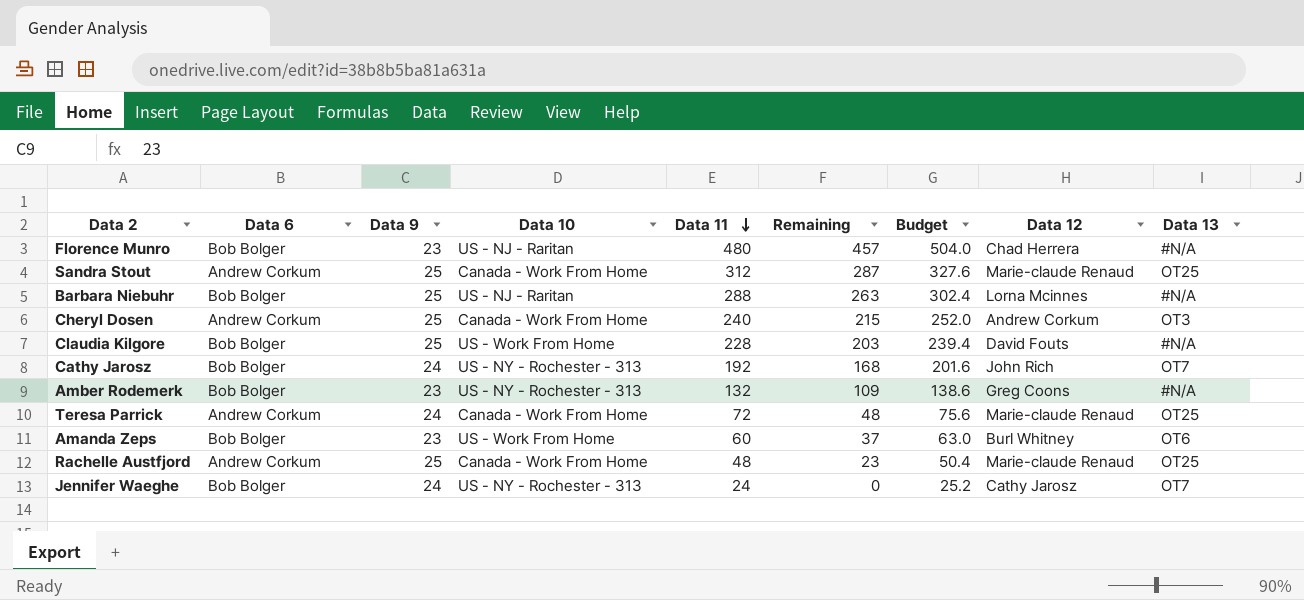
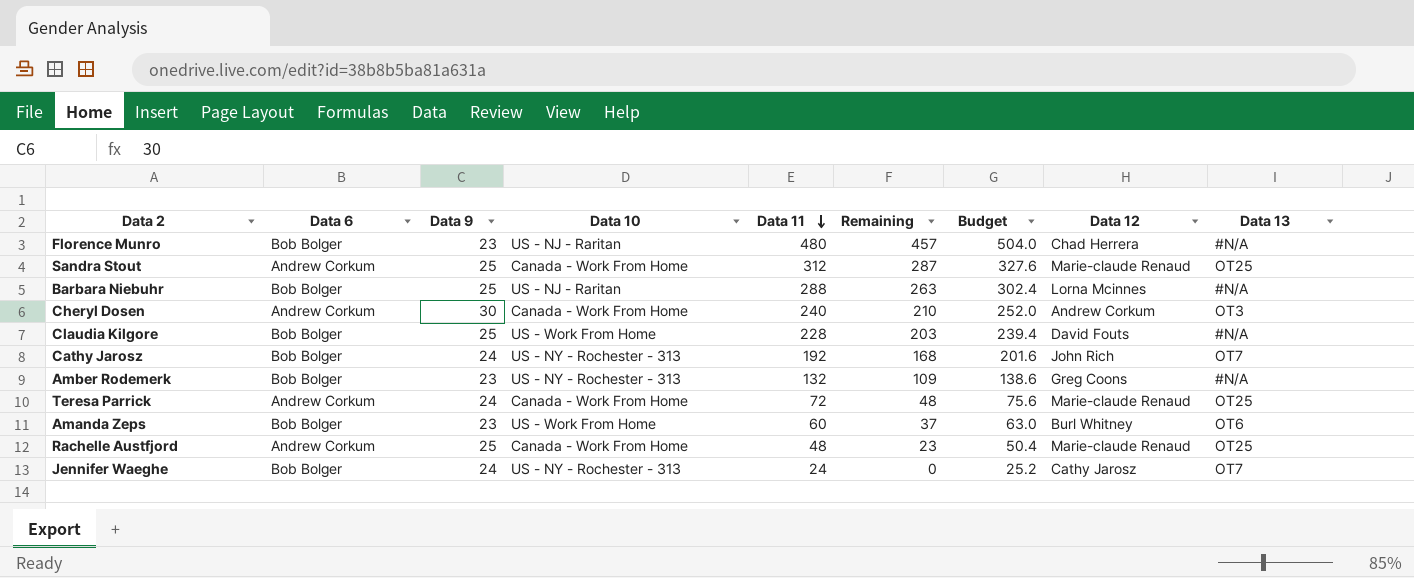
Cheryl Dosen | Data 9: 25 -> 30
Cheryl Dosen | Remaining: 215 -> 210

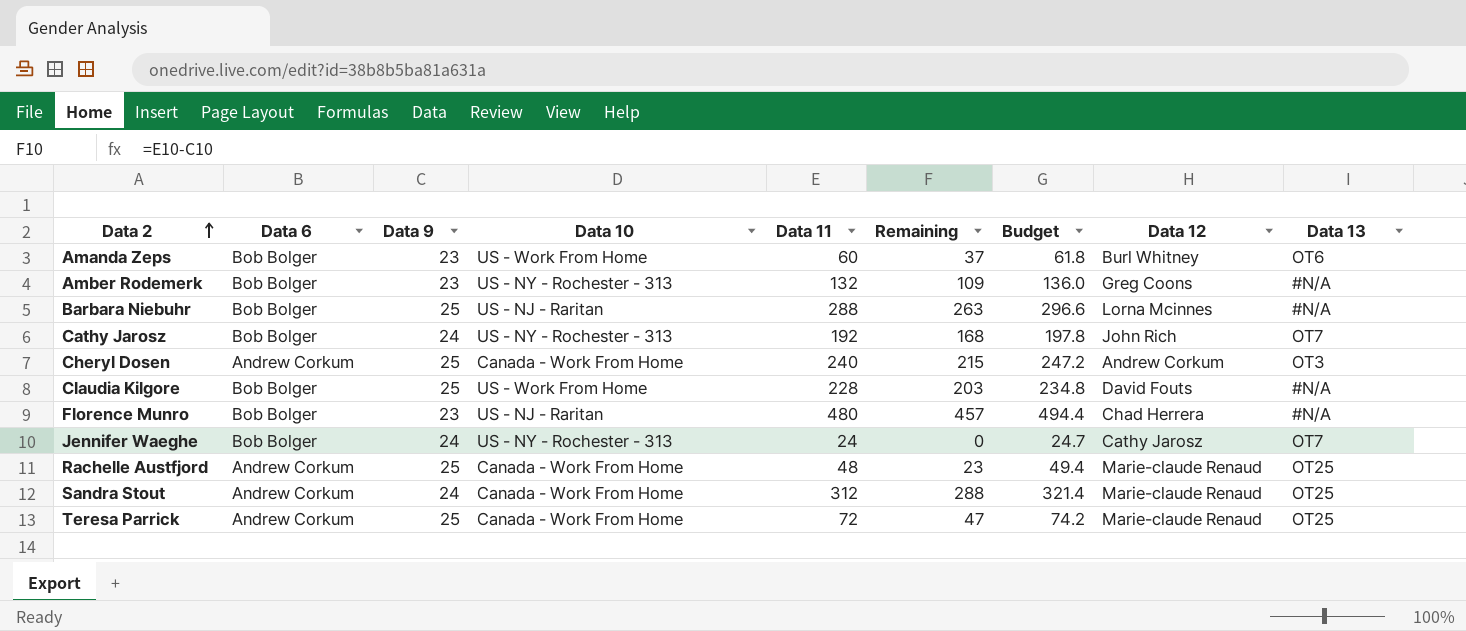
row order: Data 11 descending -> Data 2 ascending
column Budget | formula: [Data 11] * 1.05 -> [Data 11] * 1.03
Cheryl Dosen | Data 9: 30 -> 25
Cheryl Dosen | Remaining: 210 -> 215
Sandra Stout | Data 9: 25 -> 24
Sandra Stout | Remaining: 287 -> 288
Teresa Parrick | Data 9: 24 -> 25
Teresa Parrick | Remaining: 48 -> 47

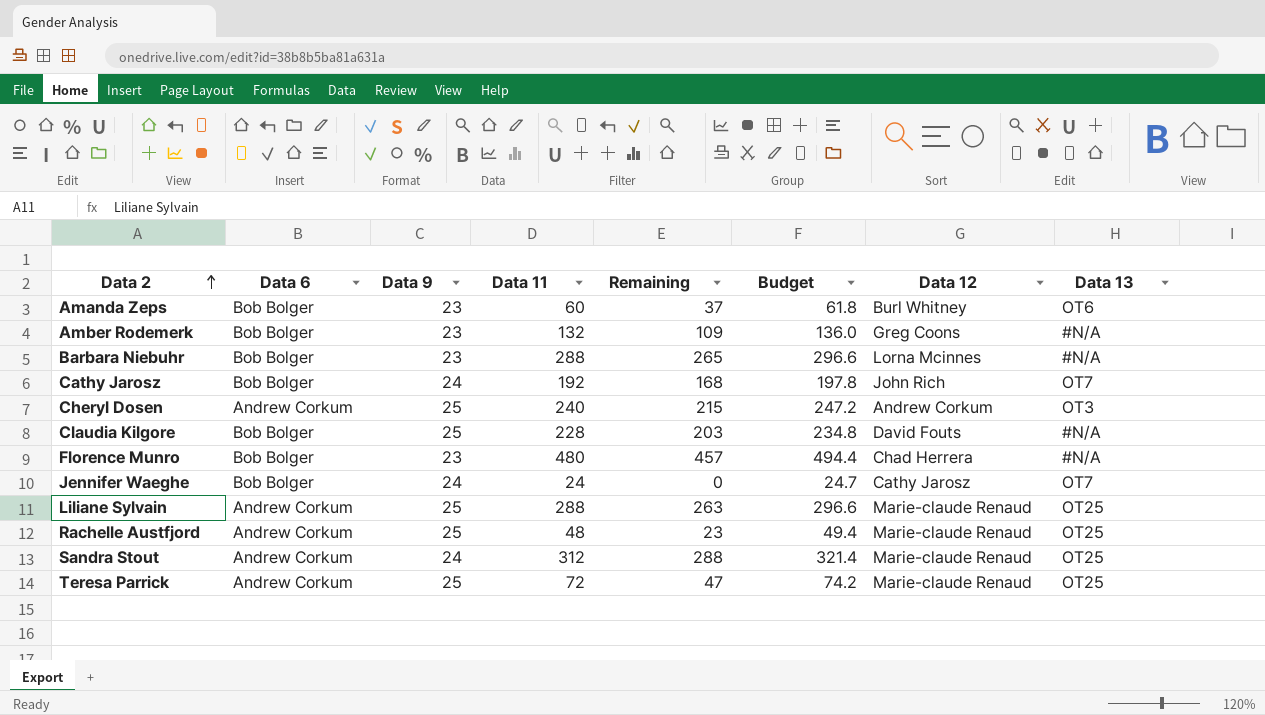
column Data 10 | position: 4 -> none
Barbara Niebuhr | Data 9: 25 -> 23
Barbara Niebuhr | Remaining: 263 -> 265
row Liliane Sylvain: none -> Andrew Corkum | 25 | 288 | 263 | 296.6 | Marie-claude Renaud | OT25

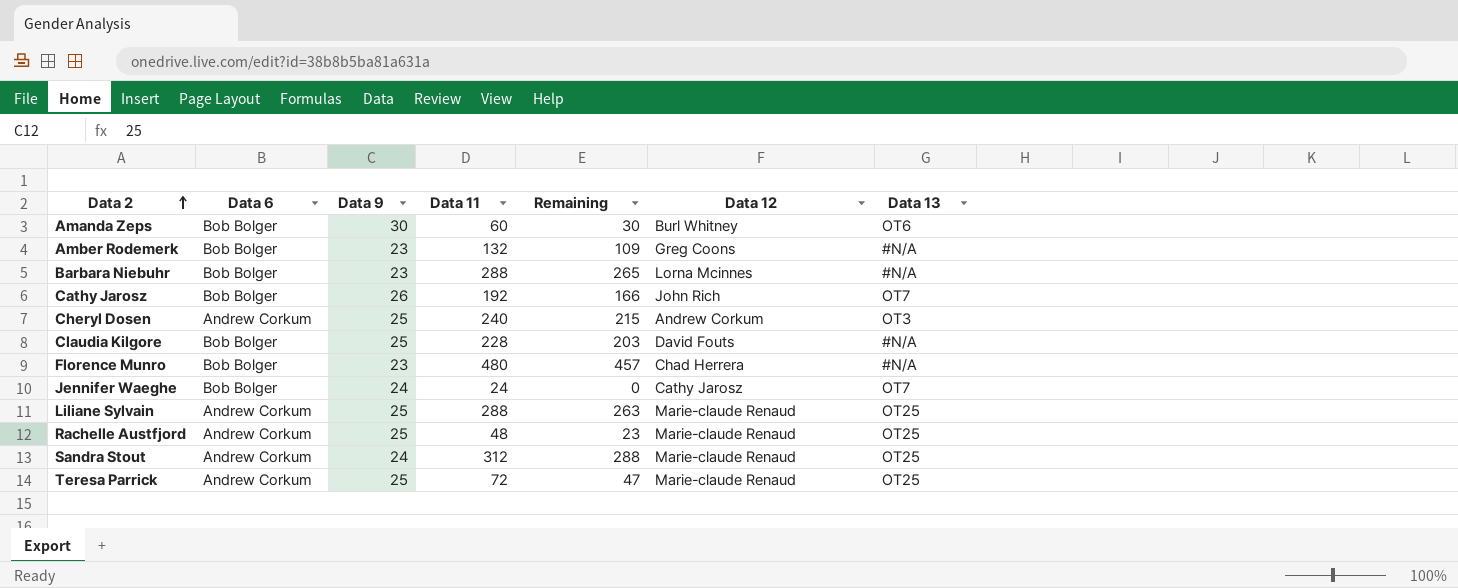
column Budget | formula: [Data 11] * 1.03 -> none
Amanda Zeps | Data 9: 23 -> 30
Amanda Zeps | Remaining: 37 -> 30
Cathy Jarosz | Data 9: 24 -> 26
Cathy Jarosz | Remaining: 168 -> 166

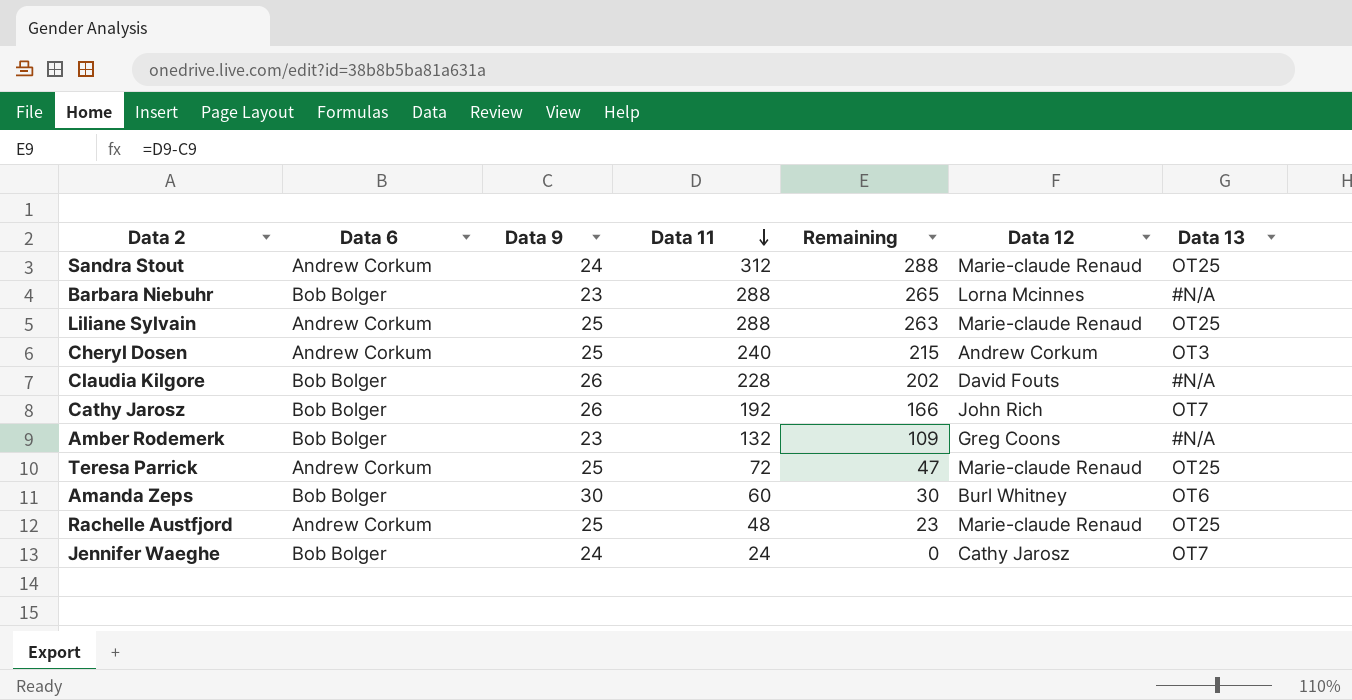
row order: Data 2 ascending -> Data 11 descending
row Florence Munro: Bob Bolger | 23 | 480 | 457 | Chad Herrera | #N/A -> none
Claudia Kilgore | Data 9: 25 -> 26
Claudia Kilgore | Remaining: 203 -> 202

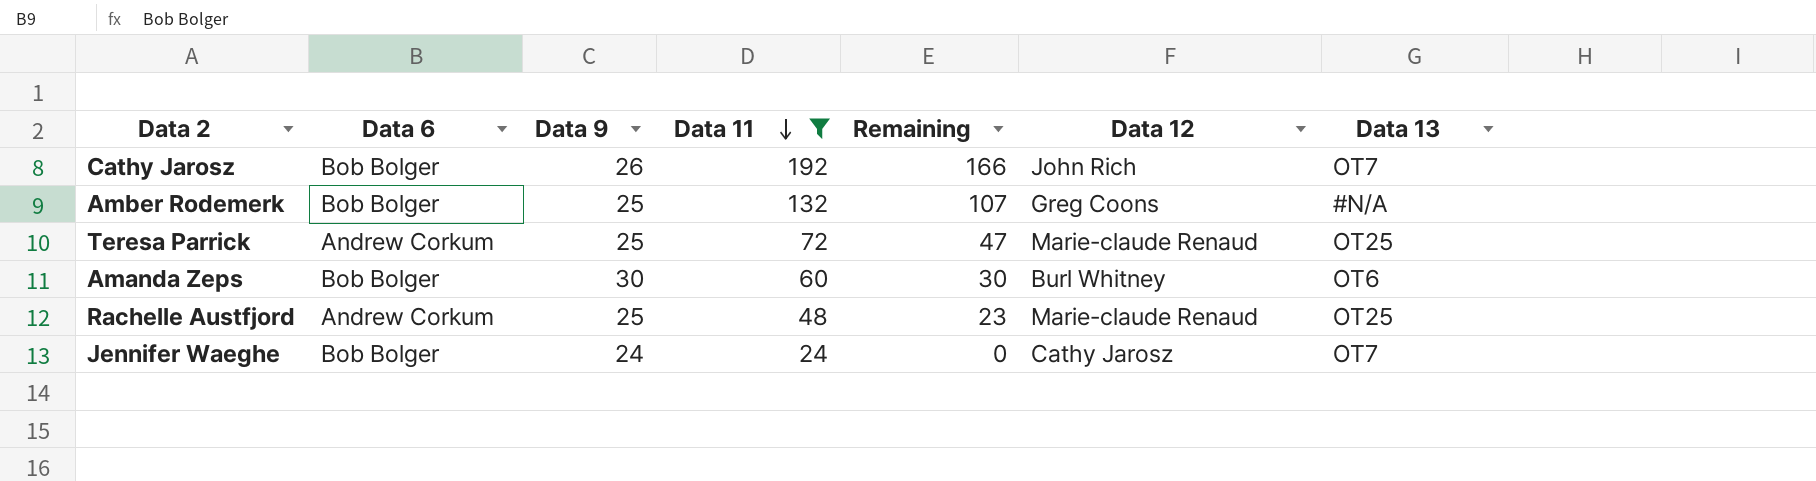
filter: none -> Data 11 <= 192
Amber Rodemerk | Data 9: 23 -> 25
Amber Rodemerk | Remaining: 109 -> 107

